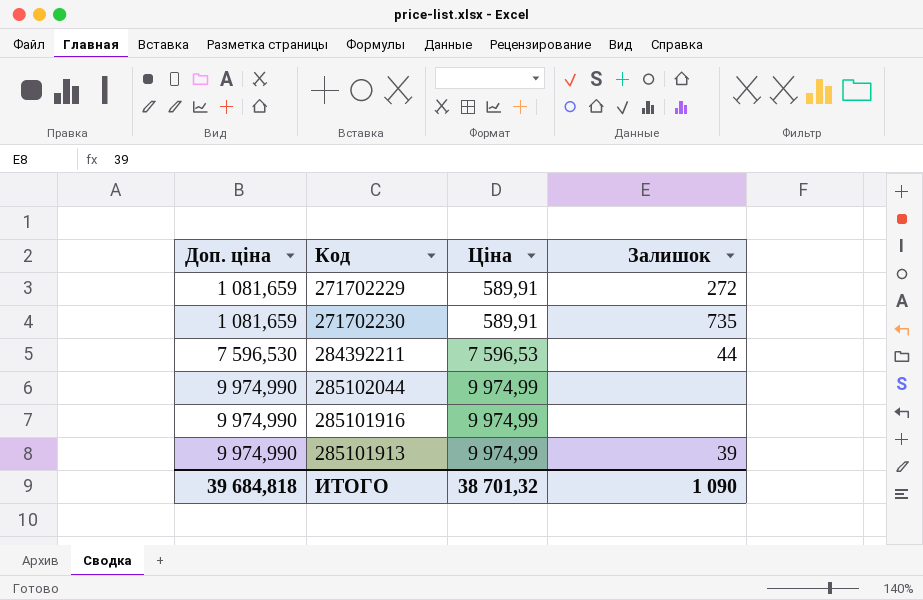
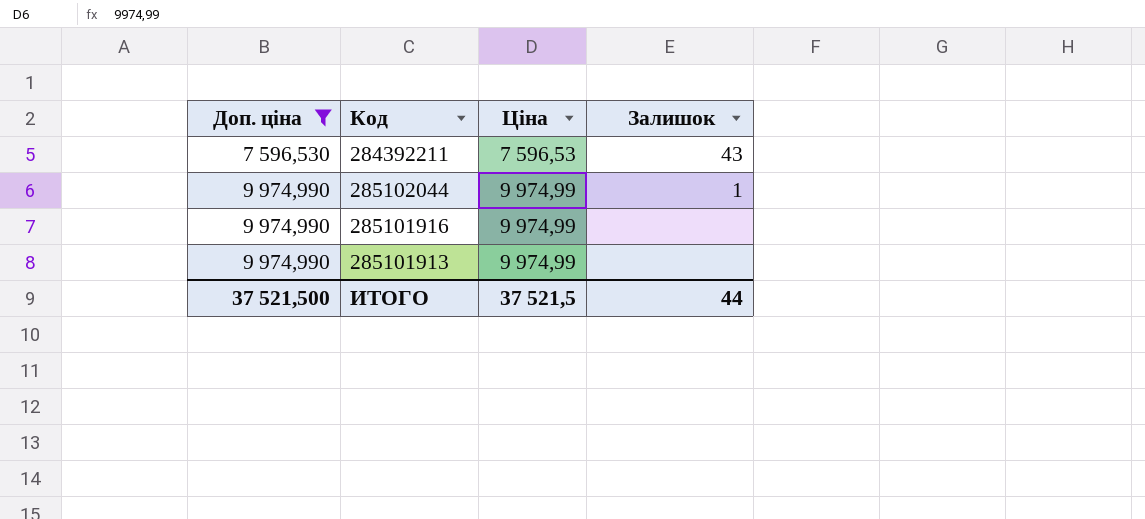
filter: none -> Доп. ціна != 1 081,659
284392211 | Залишок: 44 -> 43
285102044 | Залишок: none -> 1
285101913 | Залишок: 39 -> none
ИТОГО | Доп. ціна: 39 684,818 -> 37 521,500
ИТОГО | Ціна: 38 701,32 -> 37 521,5
ИТОГО | Залишок: 1 090 -> 44

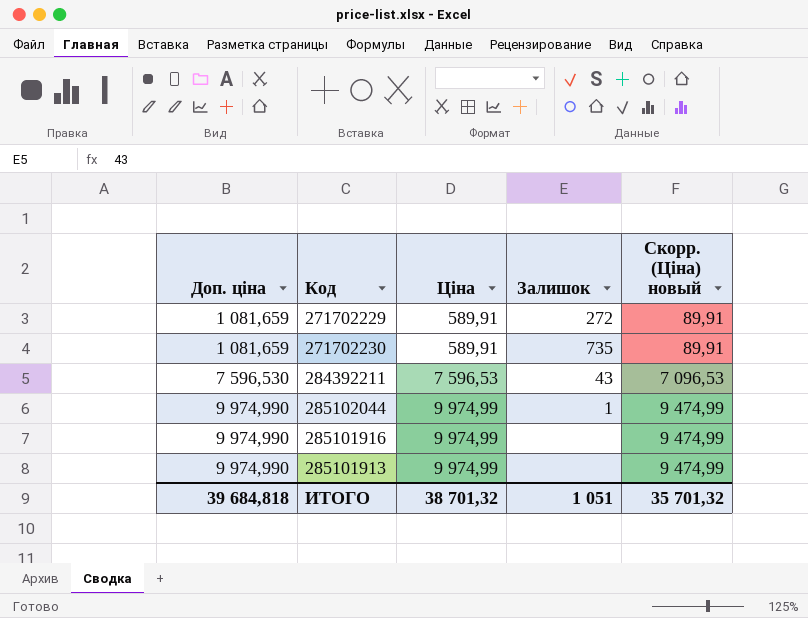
filter: Доп. ціна != 1 081,659 -> none
column Скорр. (Ціна) новый | formula: none -> [Ціна] - 500
ИТОГО | Доп. ціна: 37 521,500 -> 39 684,818
ИТОГО | Ціна: 37 521,5 -> 38 701,32
ИТОГО | Залишок: 44 -> 1 051

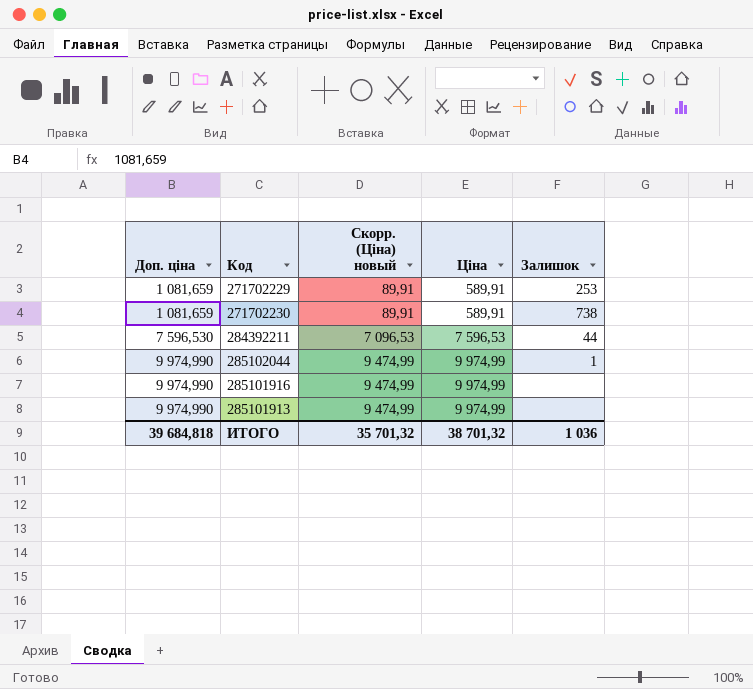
column Скорр. (Ціна) новый | position: 5 -> 3
271702229 | Залишок: 272 -> 253
271702230 | Залишок: 735 -> 738
284392211 | Залишок: 43 -> 44
ИТОГО | Залишок: 1 051 -> 1 036

